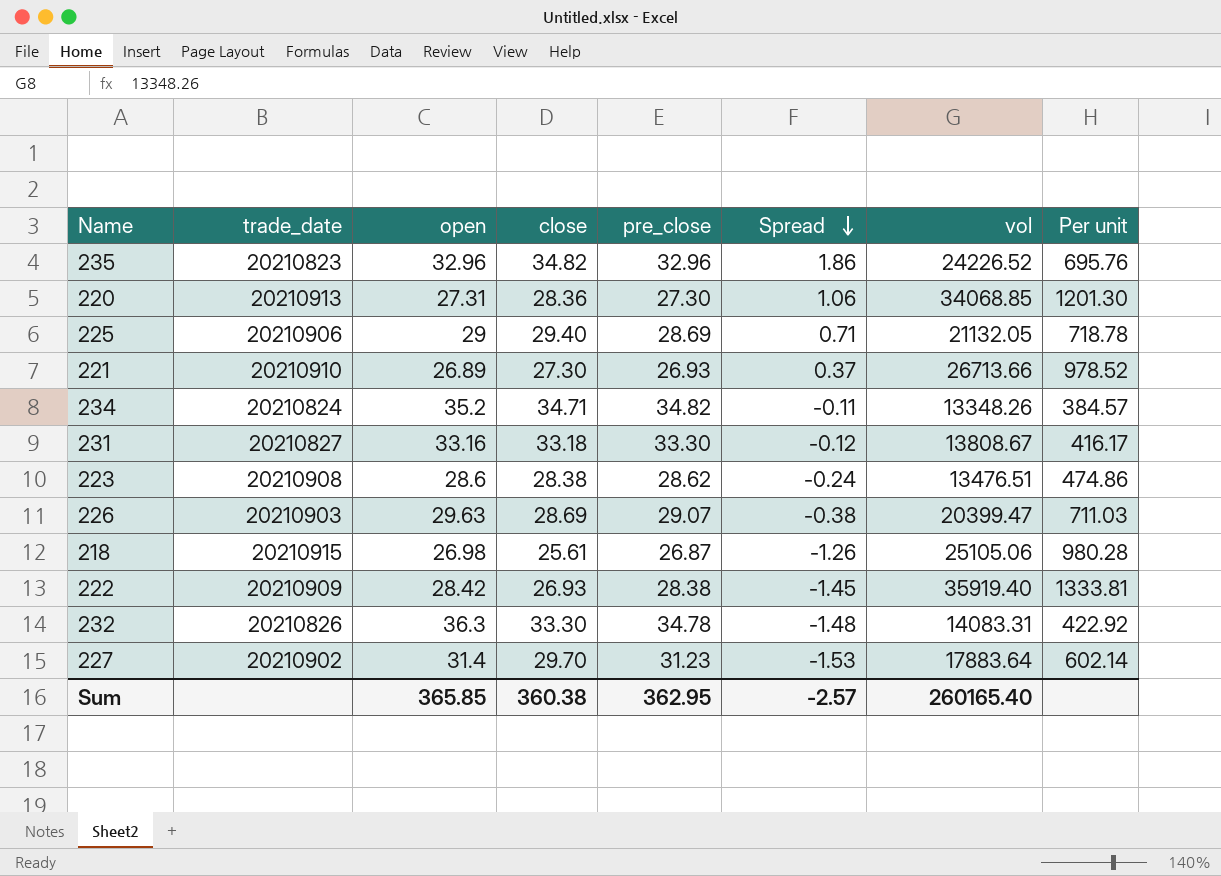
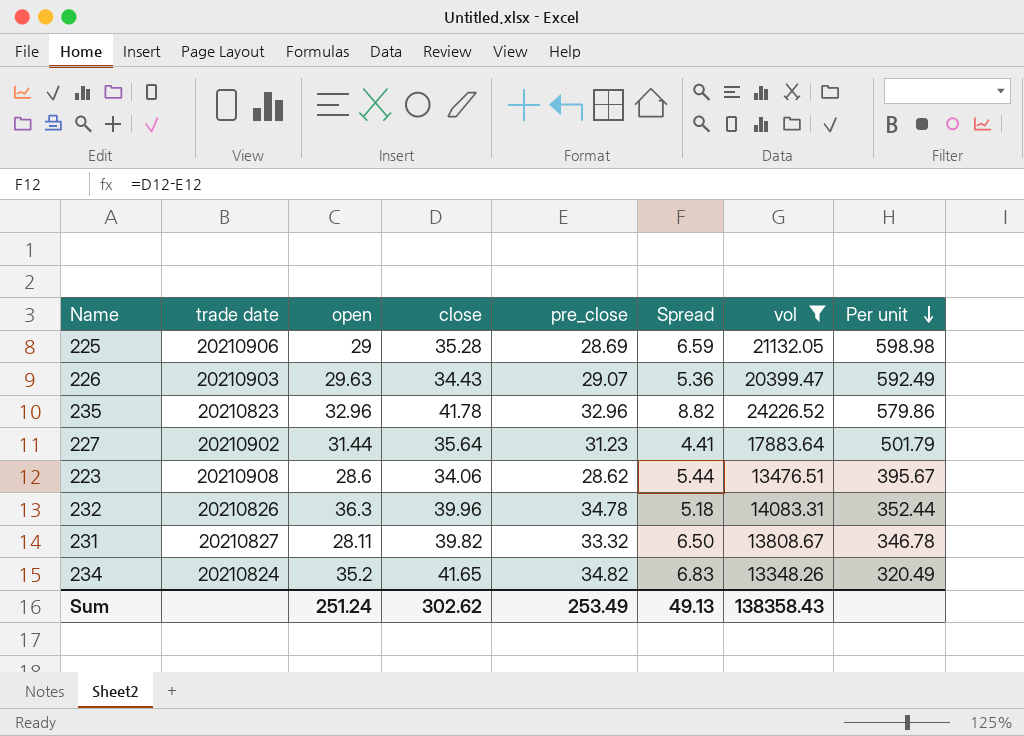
filter: none -> vol <= 24226.52
row order: Spread descending -> Per unit descending
column name: trade_date -> trade date
225 | close: 29.40 -> 35.28
225 | Spread: 0.71 -> 6.59
225 | Per unit: 718.78 -> 598.98
226 | close: 28.69 -> 34.43
226 | Spread: -0.38 -> 5.36
226 | Per unit: 711.03 -> 592.49
235 | close: 34.82 -> 41.78
235 | Spread: 1.86 -> 8.82
235 | Per unit: 695.76 -> 579.86
227 | open: 31.4 -> 31.44
227 | close: 29.70 -> 35.64
227 | Spread: -1.53 -> 4.41
227 | Per unit: 602.14 -> 501.79
223 | close: 28.38 -> 34.06
223 | Spread: -0.24 -> 5.44
223 | Per unit: 474.86 -> 395.67
232 | close: 33.30 -> 39.96
232 | Spread: -1.48 -> 5.18
232 | Per unit: 422.92 -> 352.44
231 | open: 33.16 -> 28.11
231 | close: 33.18 -> 39.82
231 | pre_close: 33.30 -> 33.32
231 | Spread: -0.12 -> 6.50
231 | Per unit: 416.17 -> 346.78
234 | close: 34.71 -> 41.65
234 | Spread: -0.11 -> 6.83
234 | Per unit: 384.57 -> 320.49
Sum | open: 365.85 -> 251.24
Sum | close: 360.38 -> 302.62
Sum | pre_close: 362.95 -> 253.49
Sum | Spread: -2.57 -> 49.13
Sum | vol: 260165.40 -> 138358.43

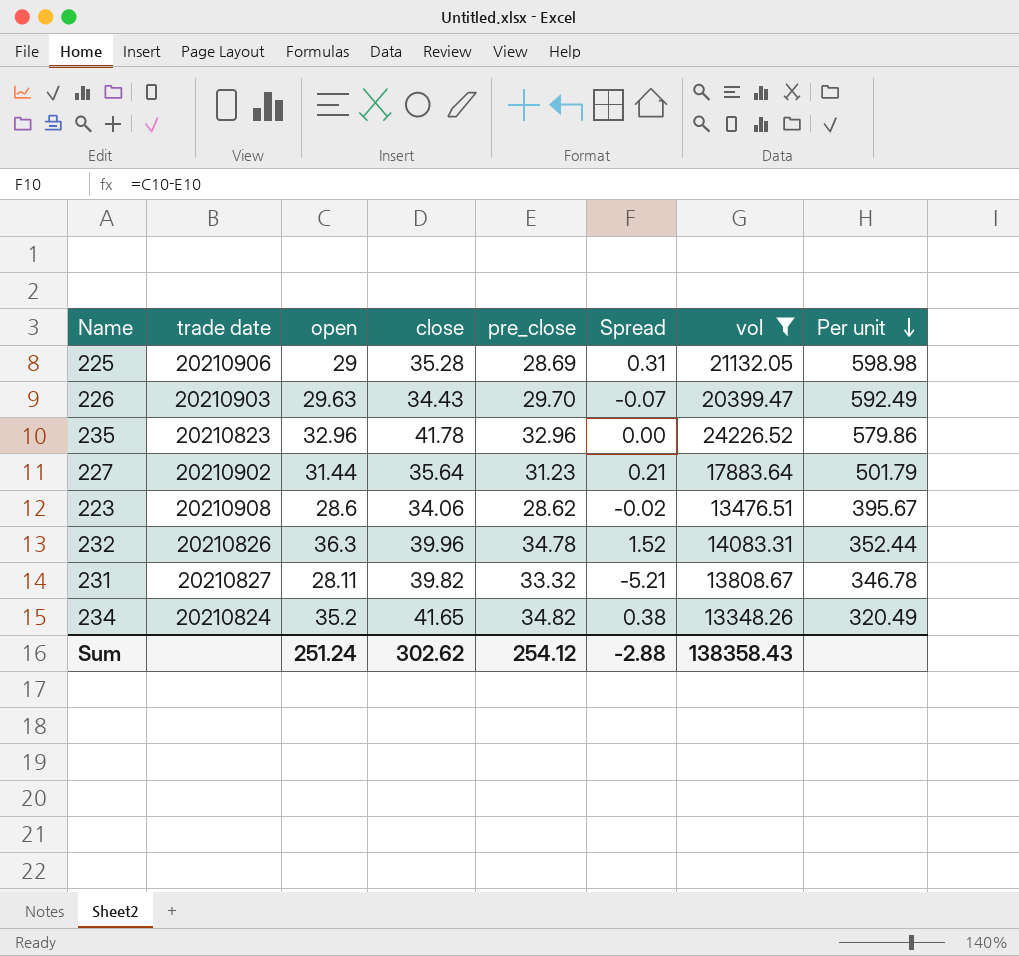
column Spread | formula: [close] - [pre_close] -> [open] - [pre_close]
226 | pre_close: 29.07 -> 29.70
Sum | pre_close: 253.49 -> 254.12
Sum | Spread: 49.13 -> -2.88

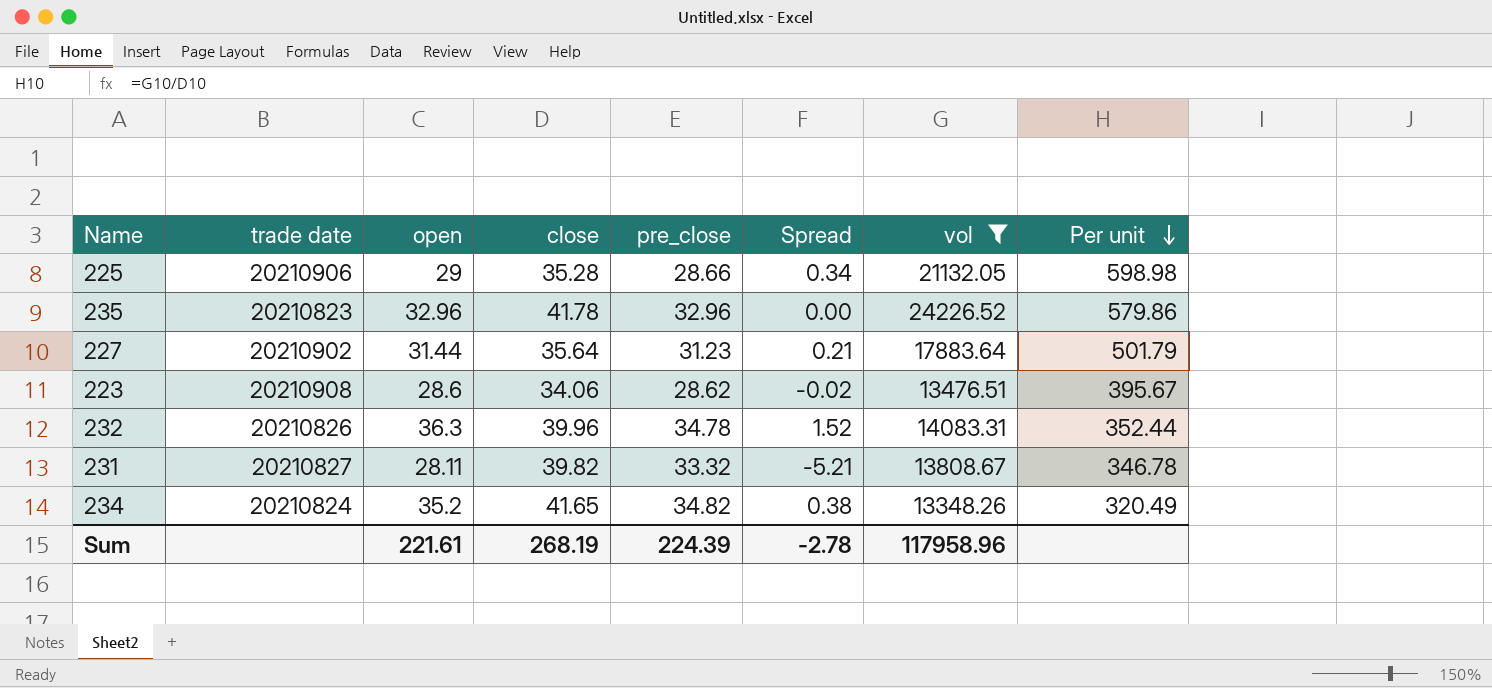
row 226: 20210903 | 29.63 | 34.43 | 29.70 | -0.07 | 20399.47 | 592.49 -> none
225 | pre_close: 28.69 -> 28.66
225 | Spread: 0.31 -> 0.34
Sum | open: 251.24 -> 221.61
Sum | close: 302.62 -> 268.19
Sum | pre_close: 254.12 -> 224.39
Sum | Spread: -2.88 -> -2.78
Sum | vol: 138358.43 -> 117958.96

